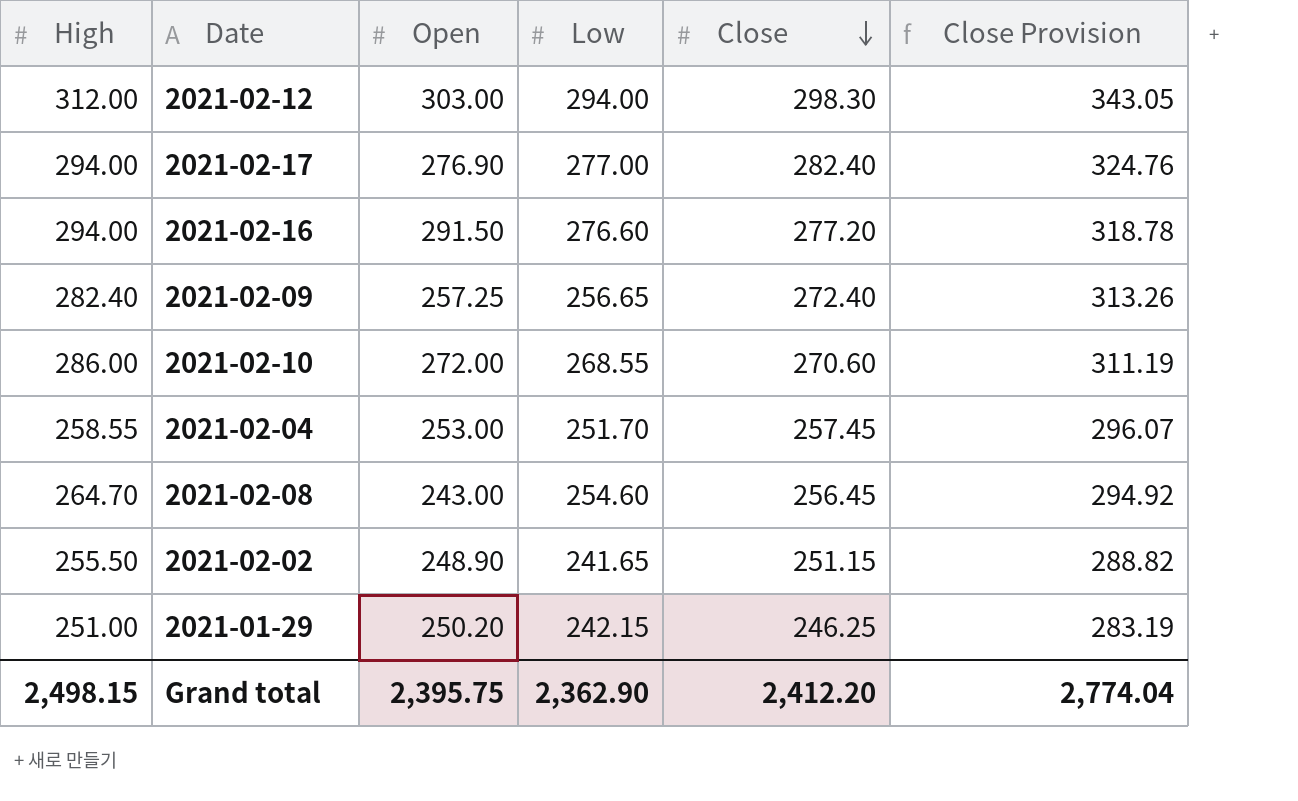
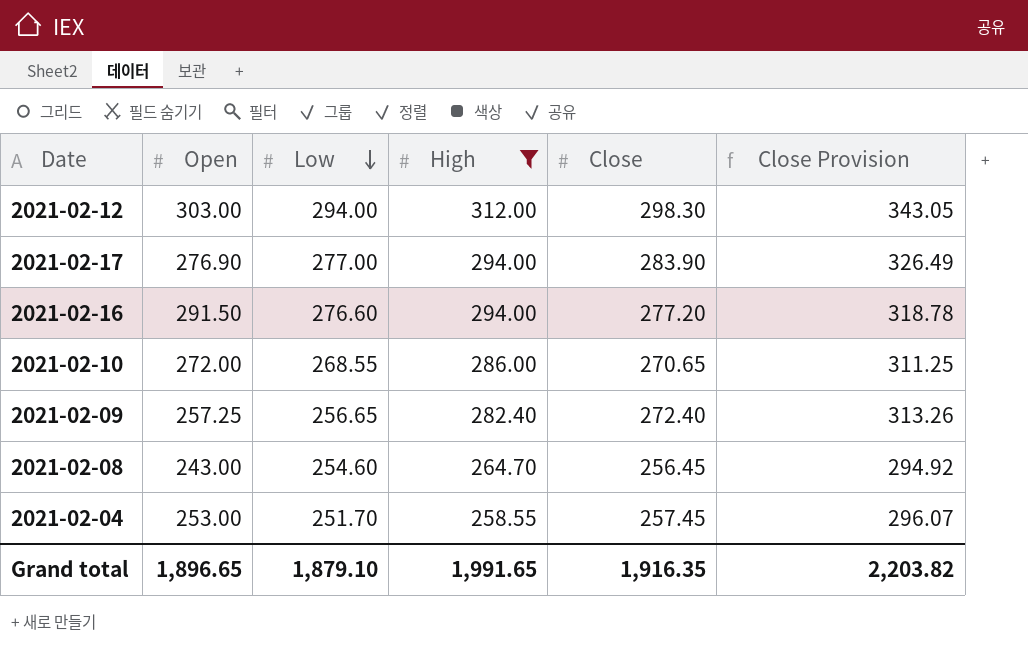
filter: none -> High >= 258.55
row order: Close descending -> Low descending
column High | position: 1 -> 4
2021-02-17 | Close: 282.40 -> 283.90
2021-02-17 | Close Provision: 324.76 -> 326.49
2021-02-10 | Close: 270.60 -> 270.65
2021-02-10 | Close Provision: 311.19 -> 311.25
Grand total | Open: 2,395.75 -> 1,896.65
Grand total | Low: 2,362.90 -> 1,879.10
Grand total | High: 2,498.15 -> 1,991.65
Grand total | Close: 2,412.20 -> 1,916.35
Grand total | Close Provision: 2,774.04 -> 2,203.82

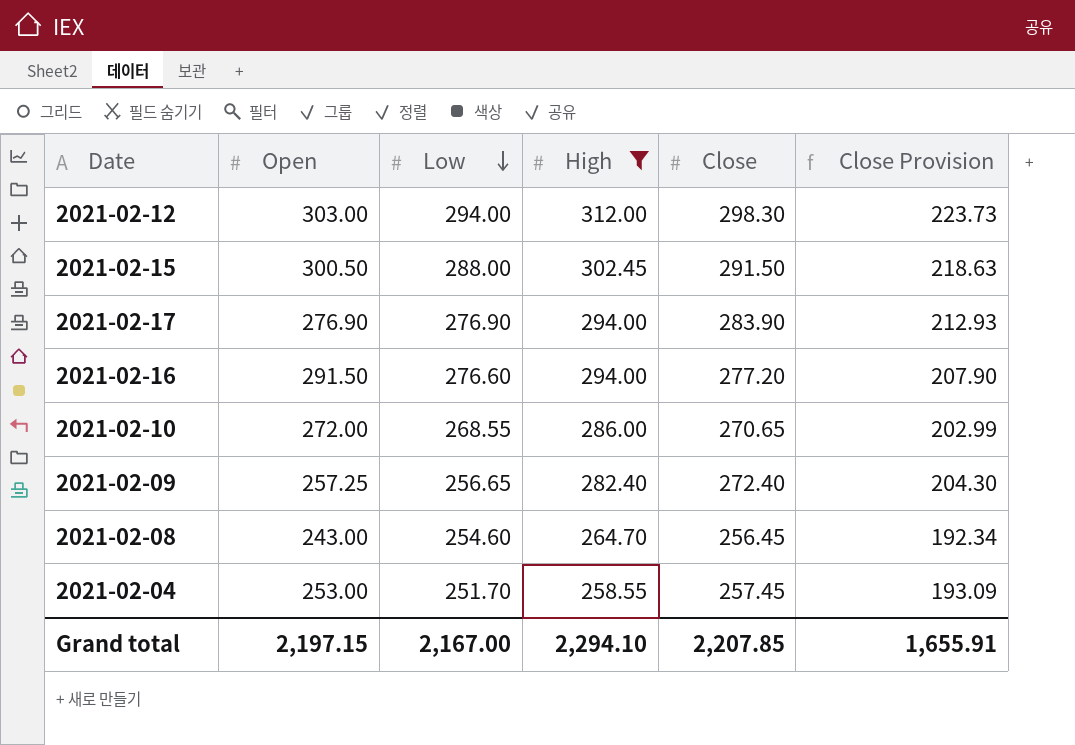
column Close Provision | formula: [Close] * 1.15 -> [Close] * 0.75
row 2021-02-15: none -> 300.50 | 288.00 | 302.45 | 291.50 | 218.63
2021-02-17 | Low: 277.00 -> 276.90
Grand total | Open: 1,896.65 -> 2,197.15
Grand total | Low: 1,879.10 -> 2,167.00
Grand total | High: 1,991.65 -> 2,294.10
Grand total | Close: 1,916.35 -> 2,207.85
Grand total | Close Provision: 2,203.82 -> 1,655.91

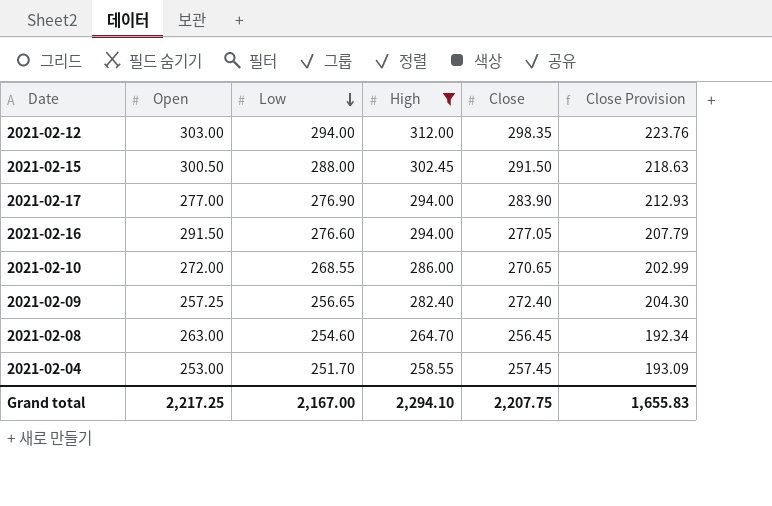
2021-02-12 | Close: 298.30 -> 298.35
2021-02-12 | Close Provision: 223.73 -> 223.76
2021-02-17 | Open: 276.90 -> 277.00
2021-02-16 | Close: 277.20 -> 277.05
2021-02-16 | Close Provision: 207.90 -> 207.79
2021-02-08 | Open: 243.00 -> 263.00
Grand total | Open: 2,197.15 -> 2,217.25
Grand total | Close: 2,207.85 -> 2,207.75
Grand total | Close Provision: 1,655.91 -> 1,655.83

